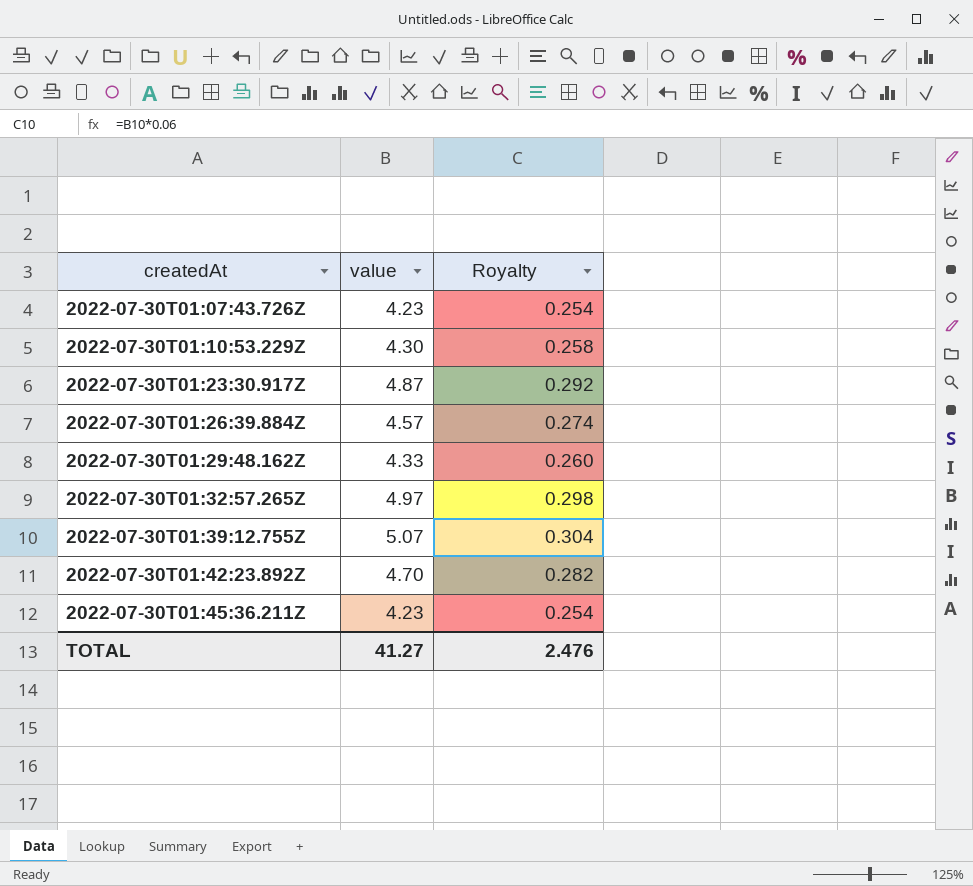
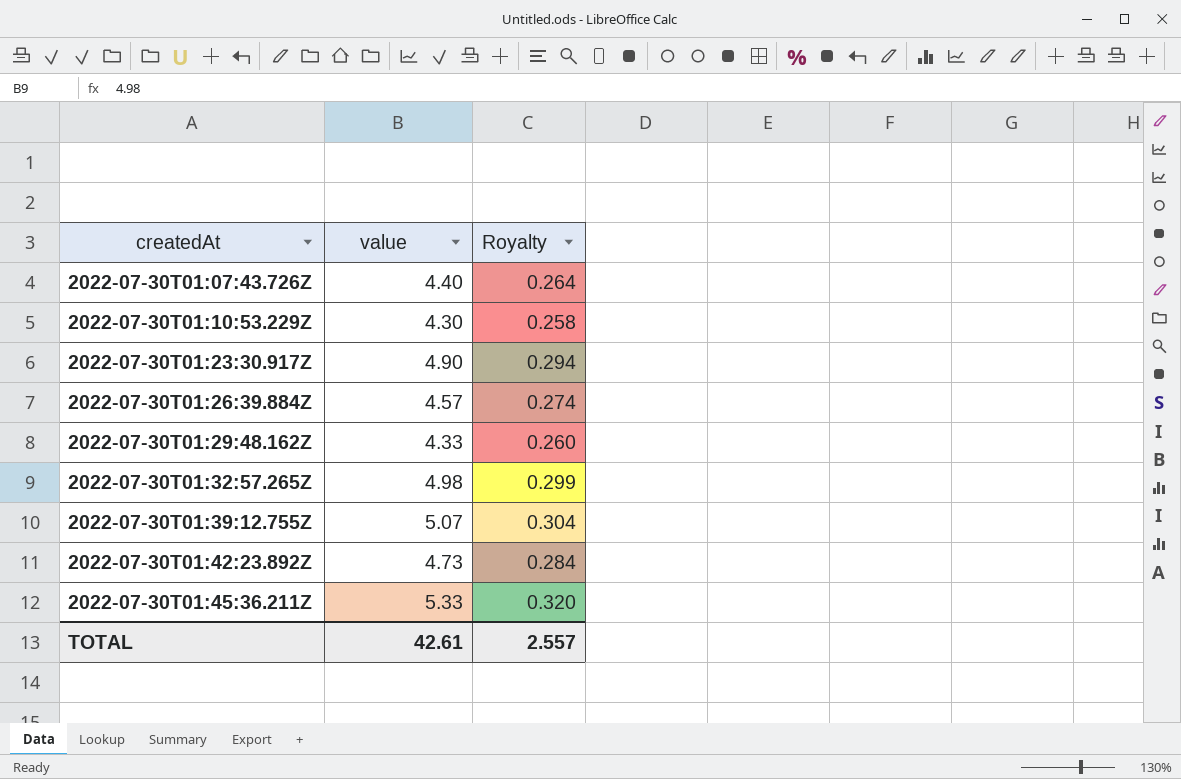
2022-07-30T01:07:43.726Z | value: 4.23 -> 4.40
2022-07-30T01:07:43.726Z | Royalty: 0.254 -> 0.264
2022-07-30T01:23:30.917Z | value: 4.87 -> 4.90
2022-07-30T01:23:30.917Z | Royalty: 0.292 -> 0.294
2022-07-30T01:32:57.265Z | value: 4.97 -> 4.98
2022-07-30T01:32:57.265Z | Royalty: 0.298 -> 0.299
2022-07-30T01:42:23.892Z | value: 4.70 -> 4.73
2022-07-30T01:42:23.892Z | Royalty: 0.282 -> 0.284
2022-07-30T01:45:36.211Z | value: 4.23 -> 5.33
2022-07-30T01:45:36.211Z | Royalty: 0.254 -> 0.320
TOTAL | value: 41.27 -> 42.61
TOTAL | Royalty: 2.476 -> 2.557

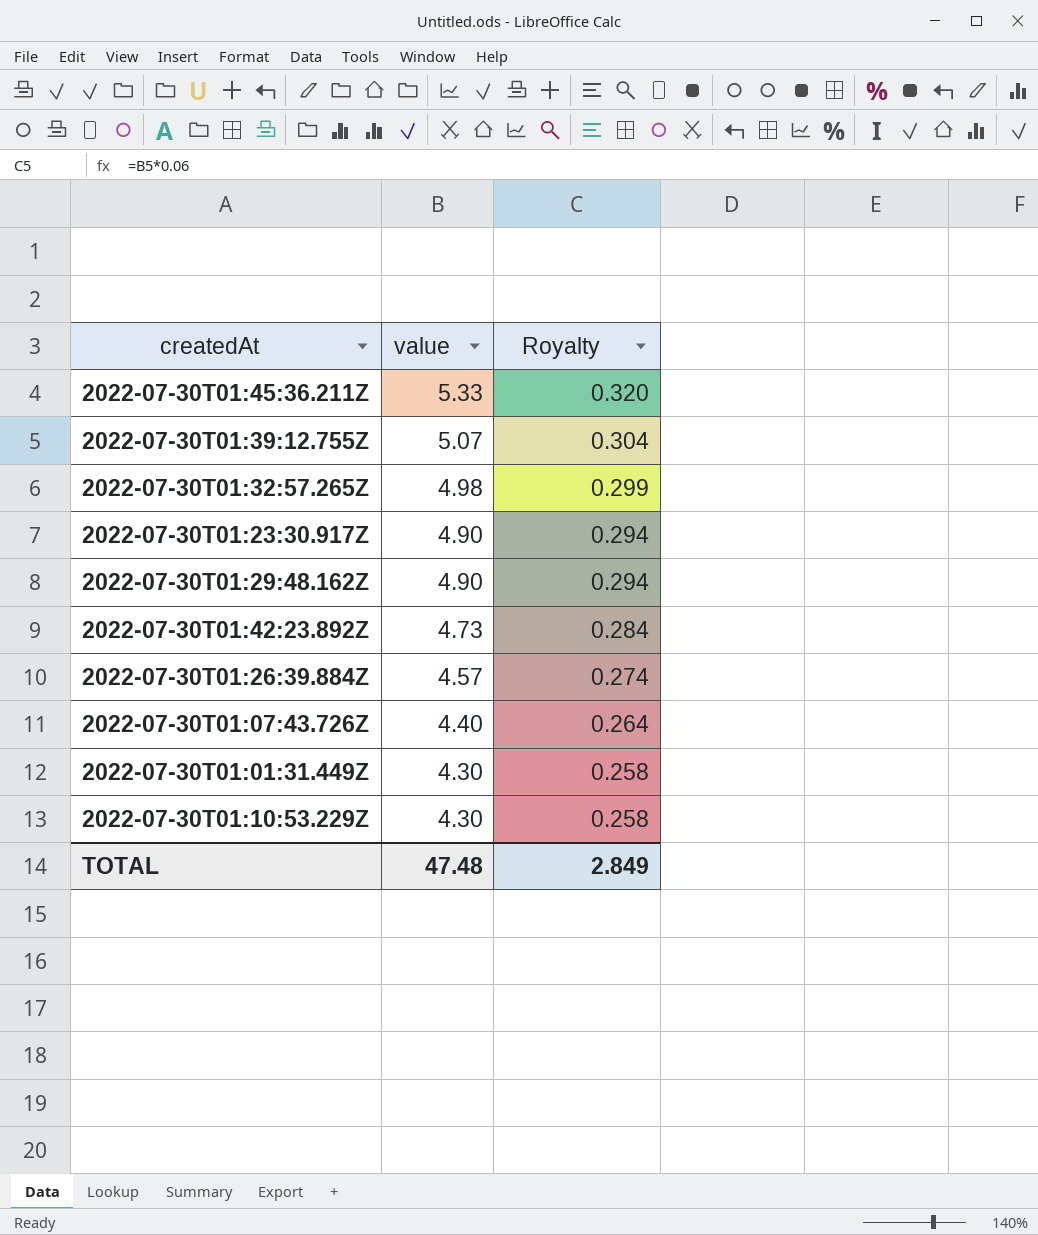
row order: createdAt ascending -> value descending
2022-07-30T01:29:48.162Z | value: 4.33 -> 4.90
2022-07-30T01:29:48.162Z | Royalty: 0.260 -> 0.294
row 2022-07-30T01:01:31.449Z: none -> 4.30 | 0.258
TOTAL | value: 42.61 -> 47.48
TOTAL | Royalty: 2.557 -> 2.849

